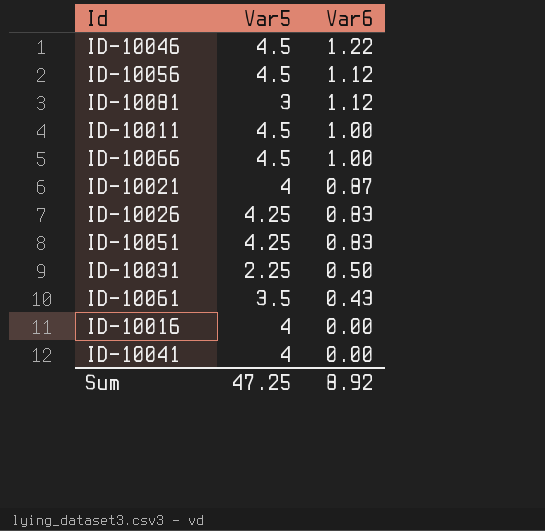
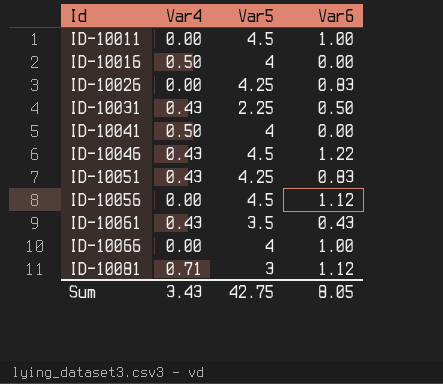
row order: Var6 descending -> Id ascending
column Var4 | position: none -> 2
row ID-10021: 4 | 0.87 -> none
ID-10066 | Var5: 4.5 -> 4
Sum | Var5: 47.25 -> 42.75
Sum | Var6: 8.92 -> 8.05

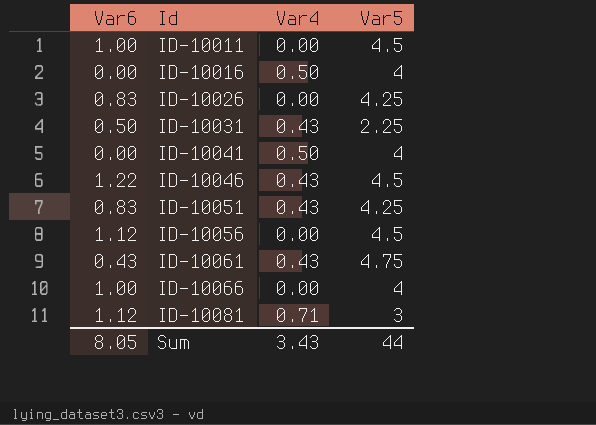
column Var6 | position: 4 -> 1
ID-10061 | Var5: 3.5 -> 4.75
Sum | Var5: 42.75 -> 44

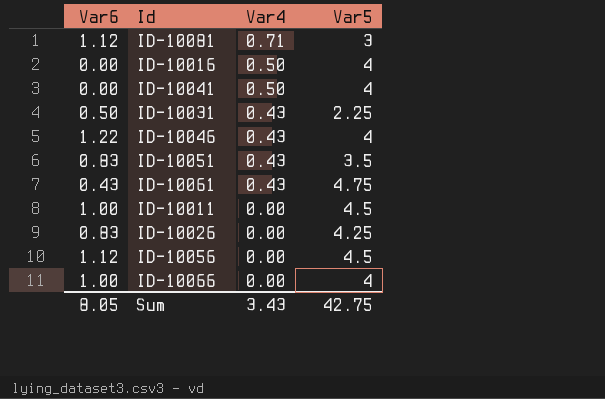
row order: Id ascending -> Var4 descending
ID-10046 | Var5: 4.5 -> 4
ID-10051 | Var5: 4.25 -> 3.5
Sum | Var5: 44 -> 42.75

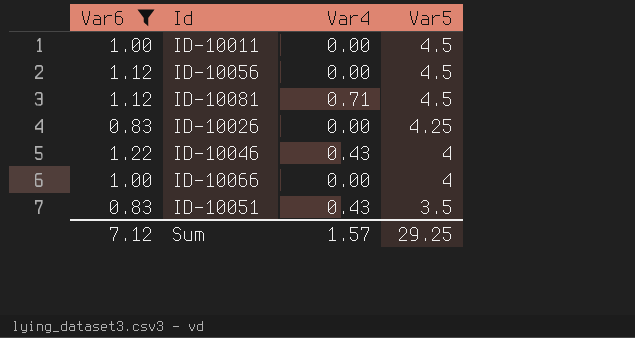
filter: none -> Var6 >= 0.83
row order: Var4 descending -> Var5 descending
ID-10081 | Var5: 3 -> 4.5
Sum | Var6: 8.05 -> 7.12
Sum | Var4: 3.43 -> 1.57
Sum | Var5: 42.75 -> 29.25

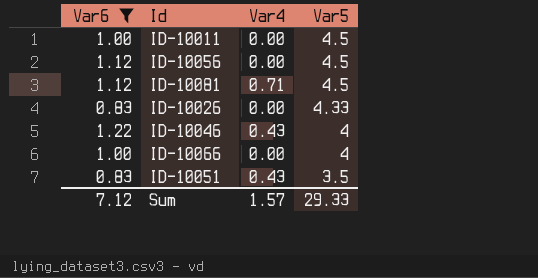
ID-10026 | Var5: 4.25 -> 4.33
Sum | Var5: 29.25 -> 29.33

